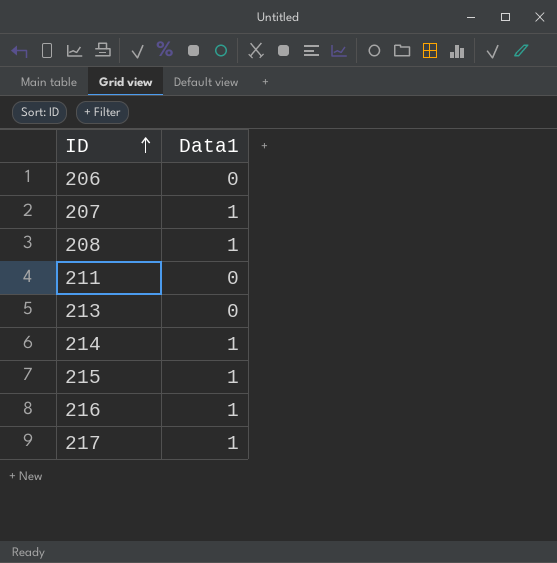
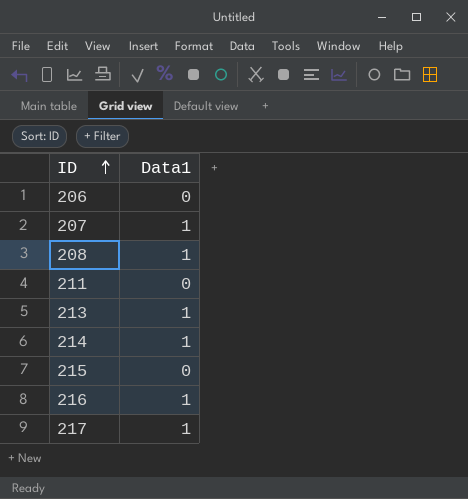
213 | Data1: 0 -> 1
215 | Data1: 1 -> 0

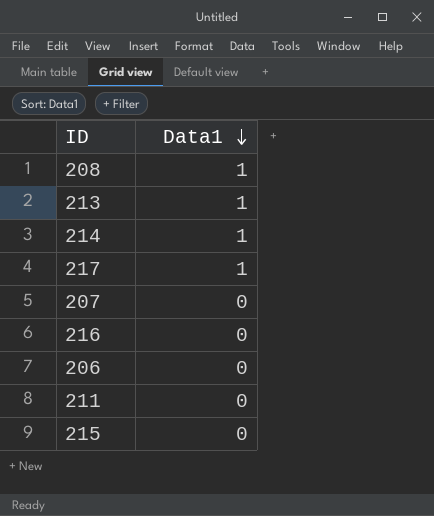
row order: ID ascending -> Data1 descending
207 | Data1: 1 -> 0
216 | Data1: 1 -> 0

